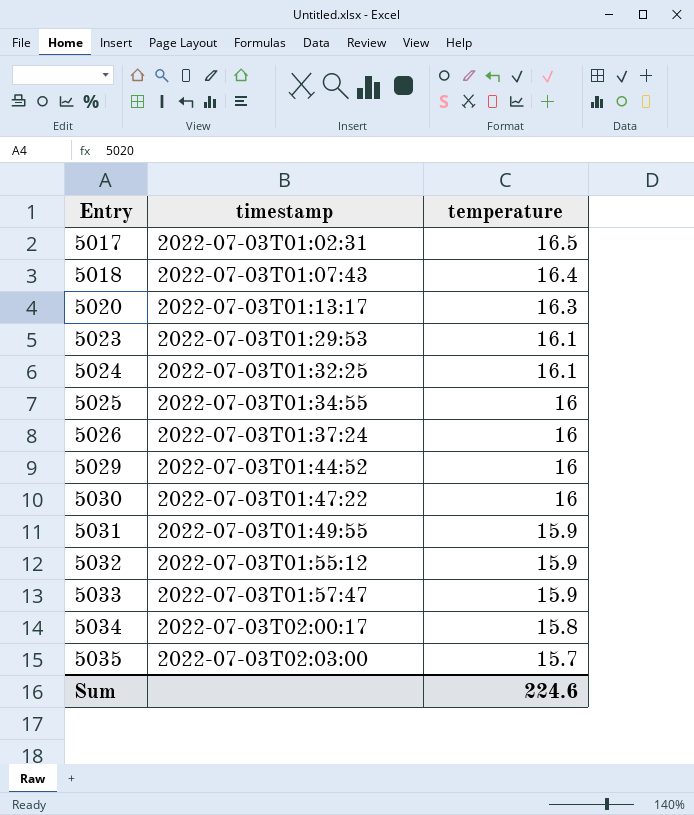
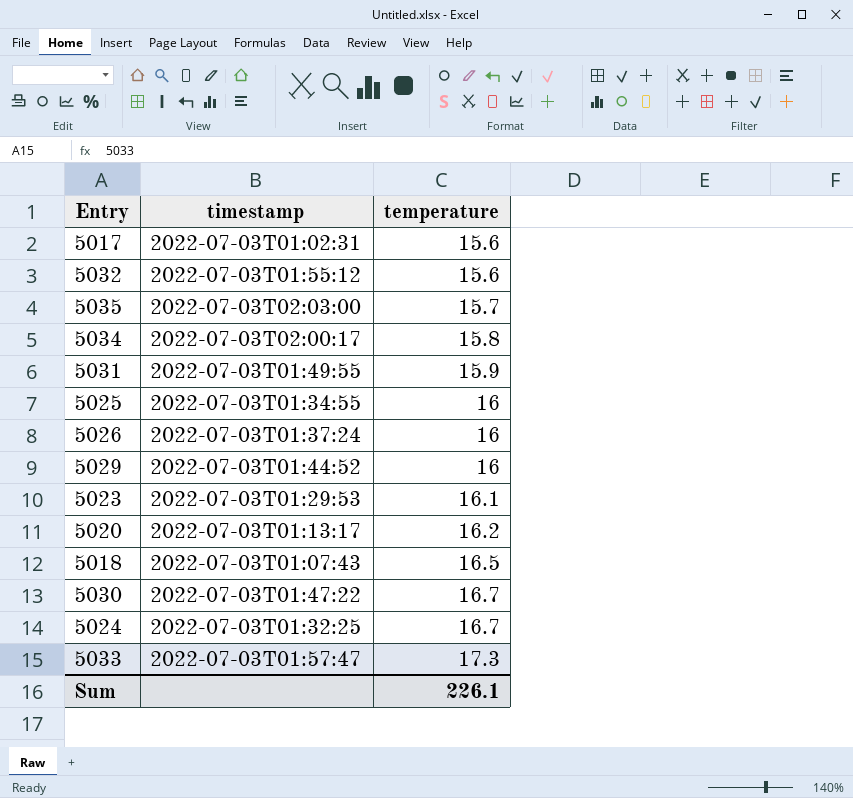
row order: Entry ascending -> temperature ascending
5017 | temperature: 16.5 -> 15.6
5032 | temperature: 15.9 -> 15.6
5020 | temperature: 16.3 -> 16.2
5018 | temperature: 16.4 -> 16.5
5030 | temperature: 16 -> 16.7
5024 | temperature: 16.1 -> 16.7
5033 | temperature: 15.9 -> 17.3
Sum | temperature: 224.6 -> 226.1

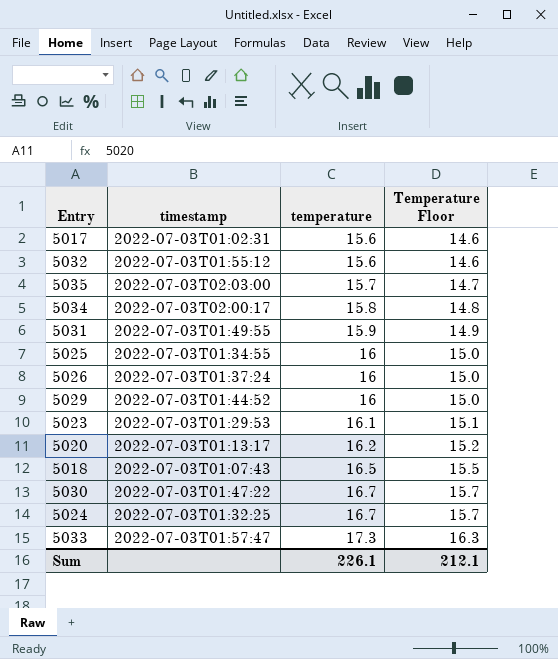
column Temperature Floor | formula: none -> [temperature] - 1

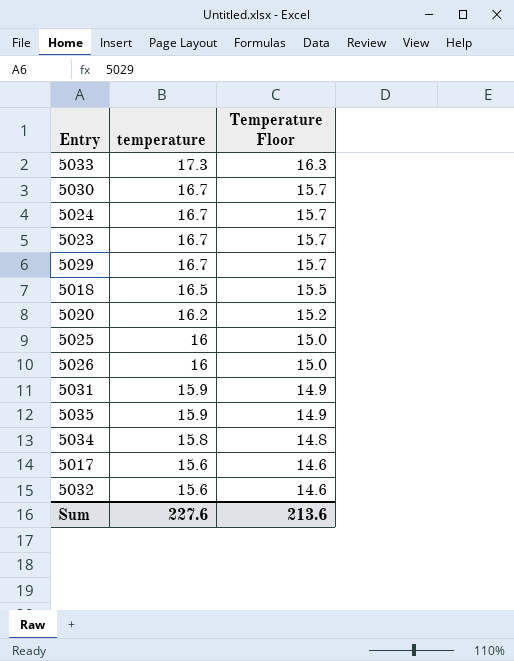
row order: temperature ascending -> temperature descending
column timestamp | position: 2 -> none
5023 | temperature: 16.1 -> 16.7
5023 | Temperature Floor: 15.1 -> 15.7
5029 | temperature: 16 -> 16.7
5029 | Temperature Floor: 15.0 -> 15.7
5035 | temperature: 15.7 -> 15.9
5035 | Temperature Floor: 14.7 -> 14.9
Sum | temperature: 226.1 -> 227.6
Sum | Temperature Floor: 212.1 -> 213.6

